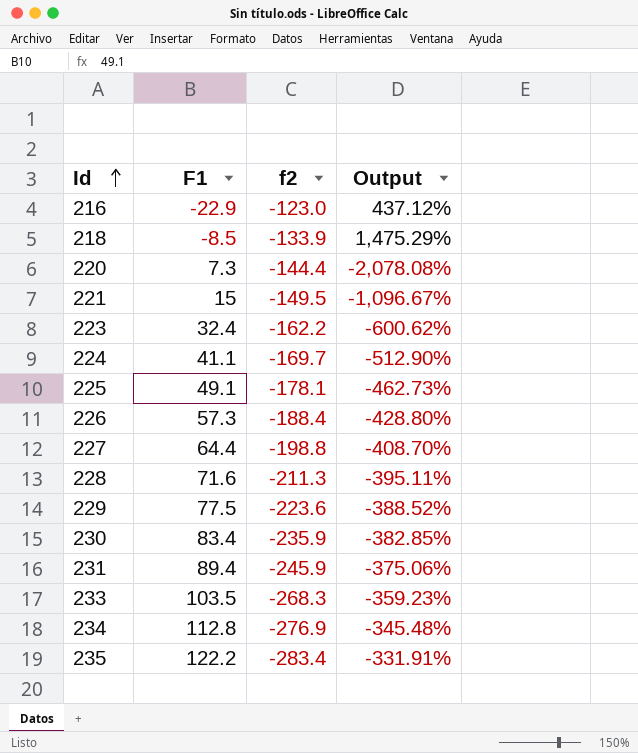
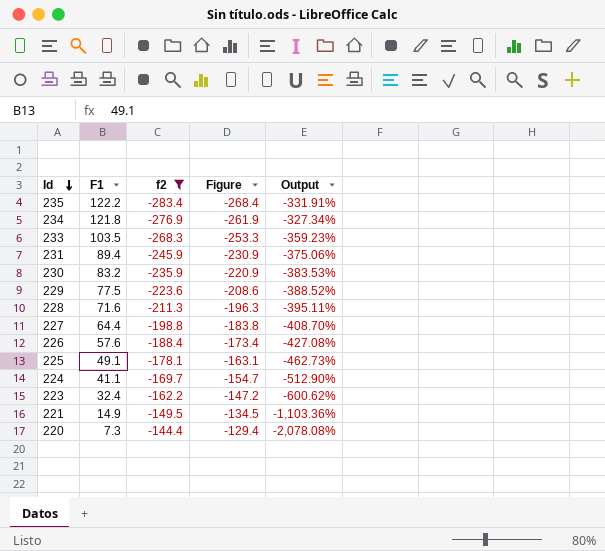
filter: none -> f2 <= -144.4
row order: Id ascending -> Id descending
column Figure | formula: none -> [f2] + 15
234 | F1: 112.8 -> 121.8
234 | Output: -345.48% -> -327.34%
230 | F1: 83.4 -> 83.2
230 | Output: -382.85% -> -383.53%
226 | F1: 57.3 -> 57.6
226 | Output: -428.80% -> -427.08%
221 | F1: 15 -> 14.9
221 | Output: -1,096.67% -> -1,103.36%

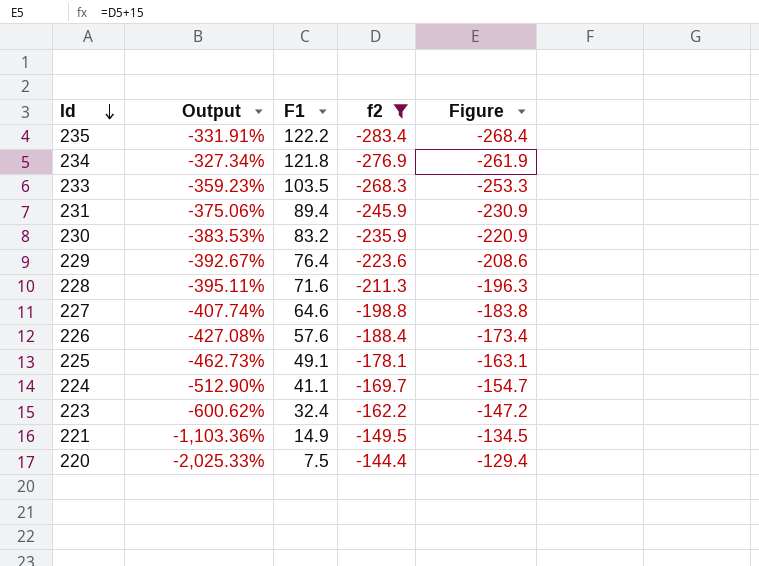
column Output | position: 5 -> 2
229 | Output: -388.52% -> -392.67%
229 | F1: 77.5 -> 76.4
227 | Output: -408.70% -> -407.74%
227 | F1: 64.4 -> 64.6
220 | Output: -2,078.08% -> -2,025.33%
220 | F1: 7.3 -> 7.5

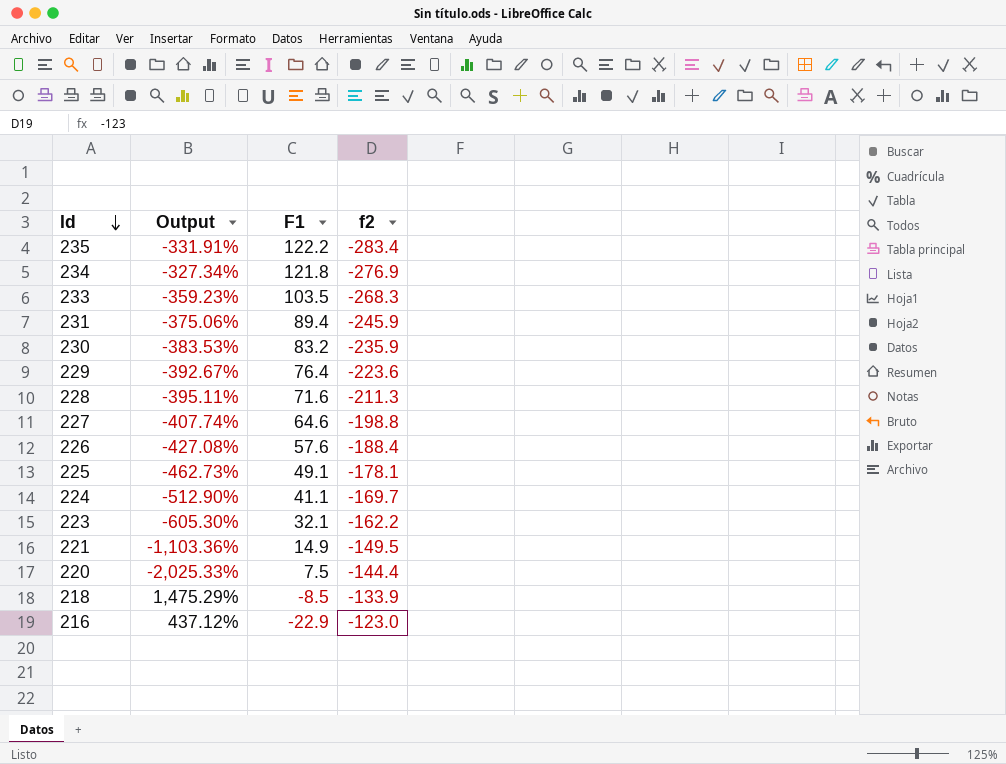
filter: f2 <= -144.4 -> none
column Figure | formula: [f2] + 15 -> none
223 | Output: -600.62% -> -605.30%
223 | F1: 32.4 -> 32.1

